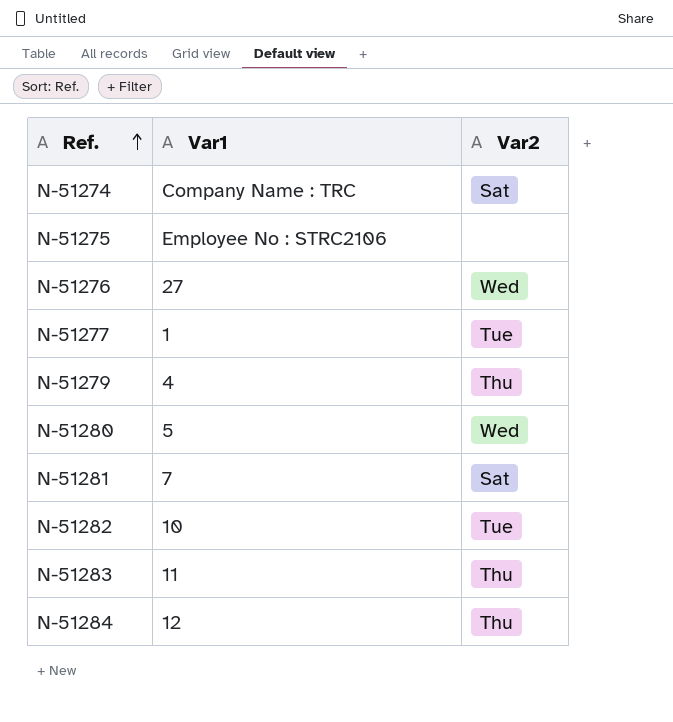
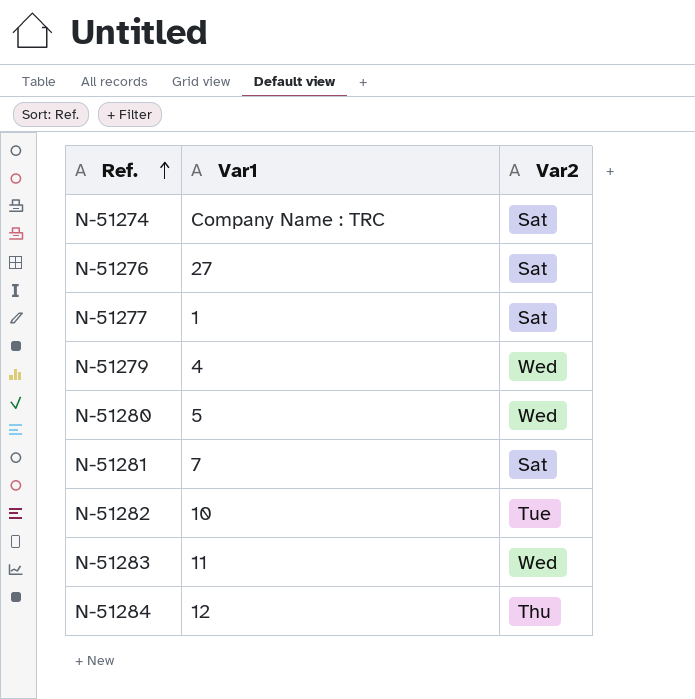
row N-51275: Employee No : STRC2106 | none -> none
N-51276 | Var2: Wed -> Sat
N-51277 | Var2: Tue -> Sat
N-51279 | Var2: Thu -> Wed
N-51283 | Var2: Thu -> Wed

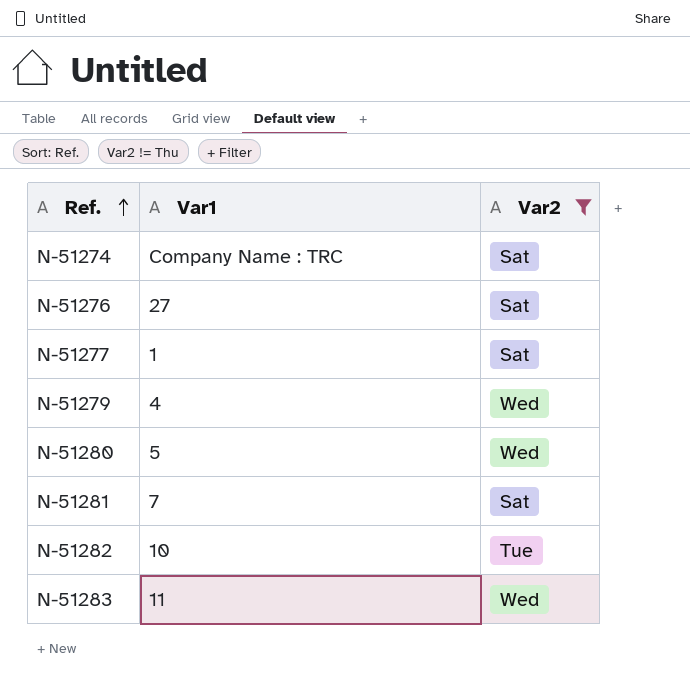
filter: none -> Var2 != Thu

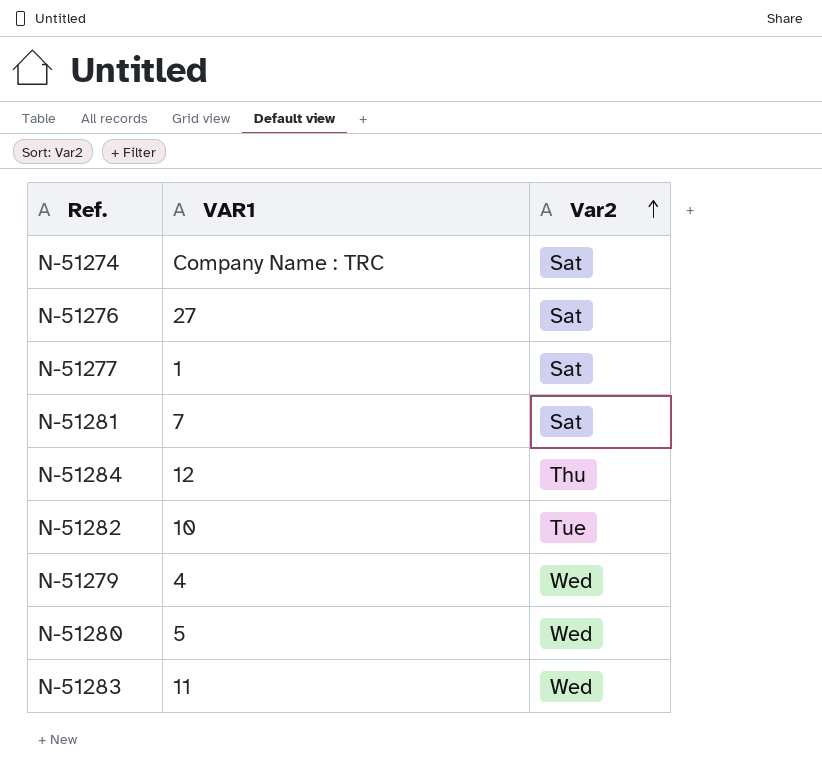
filter: Var2 != Thu -> none
row order: Ref. ascending -> Var2 ascending
column name: Var1 -> VAR1

